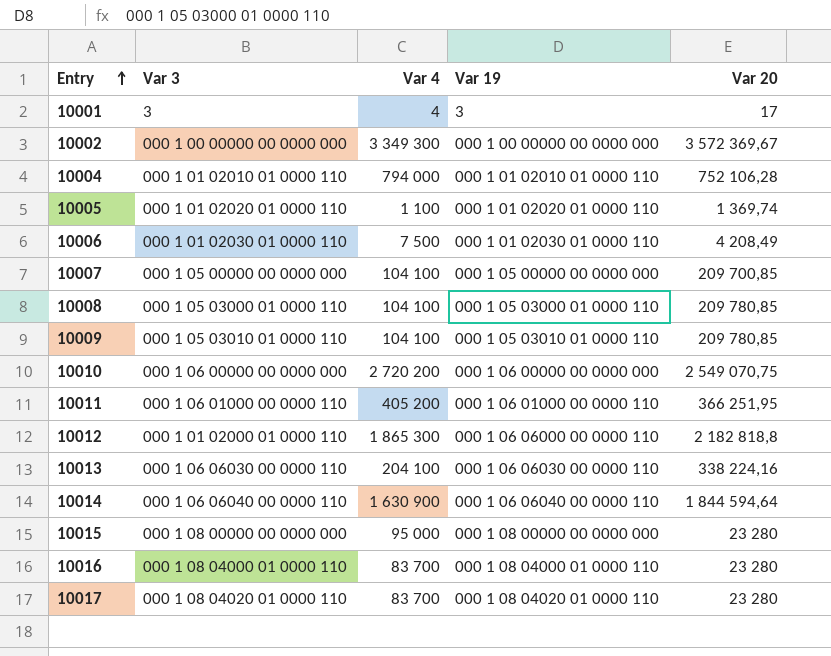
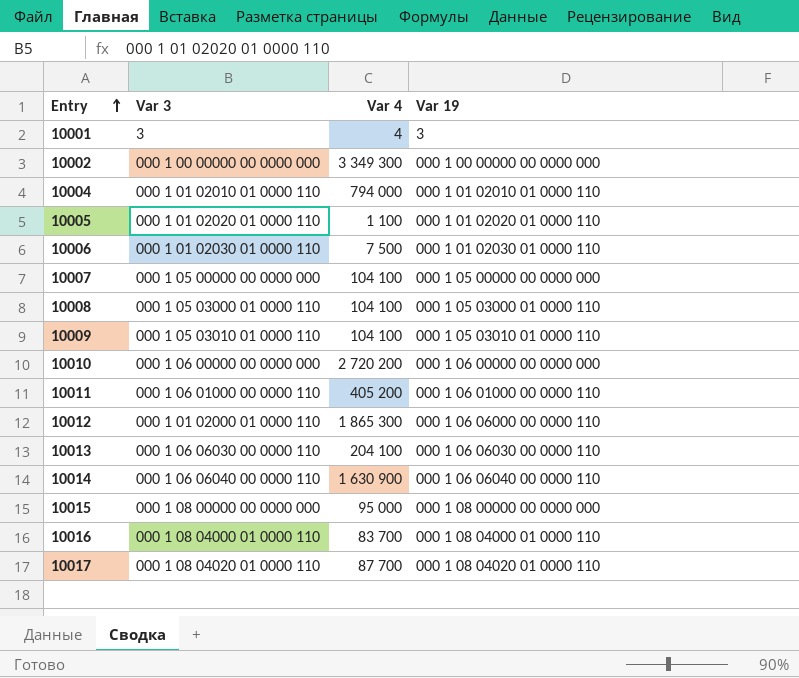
column Var 20 | position: 5 -> none
10017 | Var 4: 83 700 -> 87 700

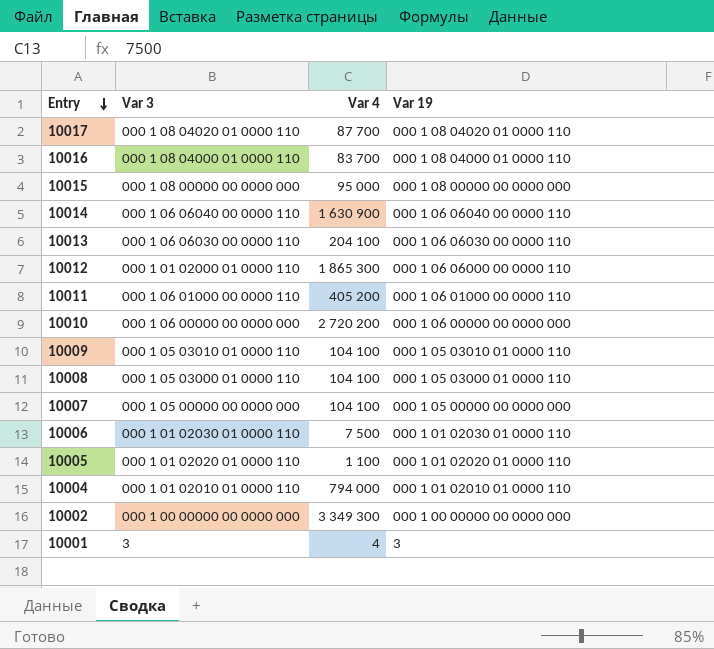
row order: Entry ascending -> Entry descending

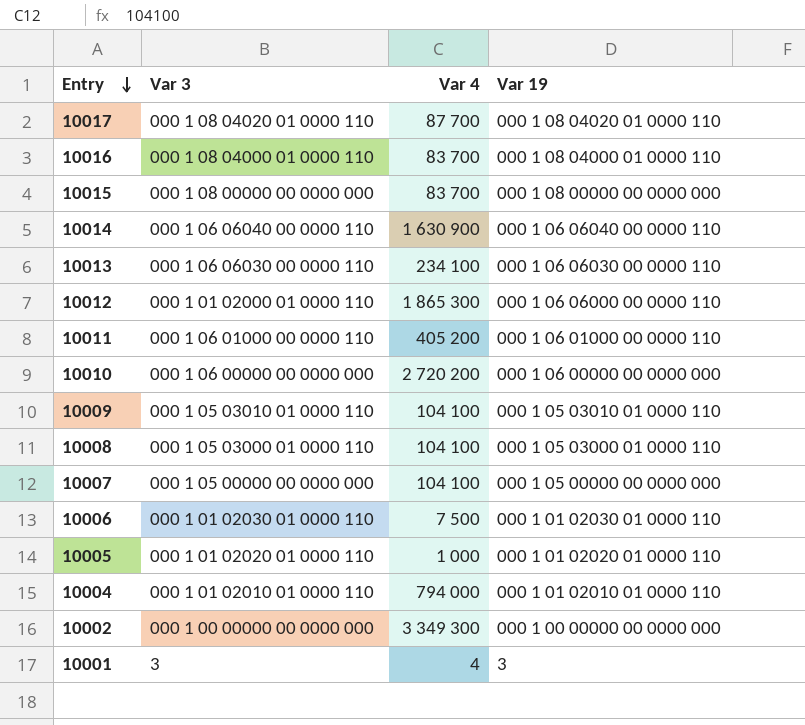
10015 | Var 4: 95 000 -> 83 700
10013 | Var 4: 204 100 -> 234 100
10005 | Var 4: 1 100 -> 1 000

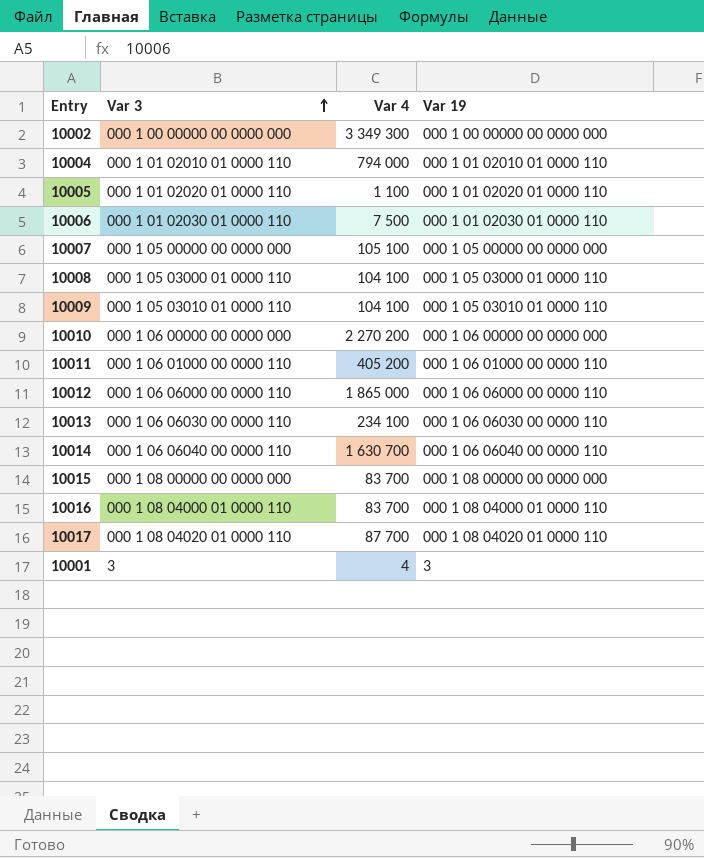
row order: Entry descending -> Var 3 ascending
10005 | Var 4: 1 000 -> 1 100
10007 | Var 4: 104 100 -> 105 100
10010 | Var 4: 2 720 200 -> 2 270 200
10012 | Var 3: 000 1 01 02000 01 0000 110 -> 000 1 06 06000 00 0000 110
10012 | Var 4: 1 865 300 -> 1 865 000
10014 | Var 4: 1 630 900 -> 1 630 700

